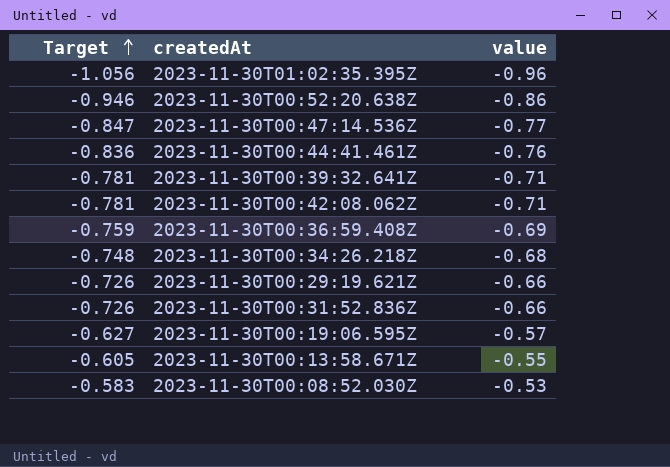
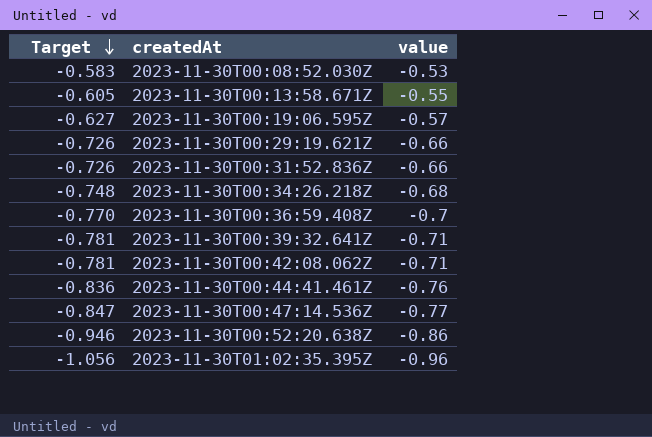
row order: Target ascending -> Target descending
2023-11-30T00:36:59.408Z | Target: -0.759 -> -0.770
2023-11-30T00:36:59.408Z | value: -0.69 -> -0.7

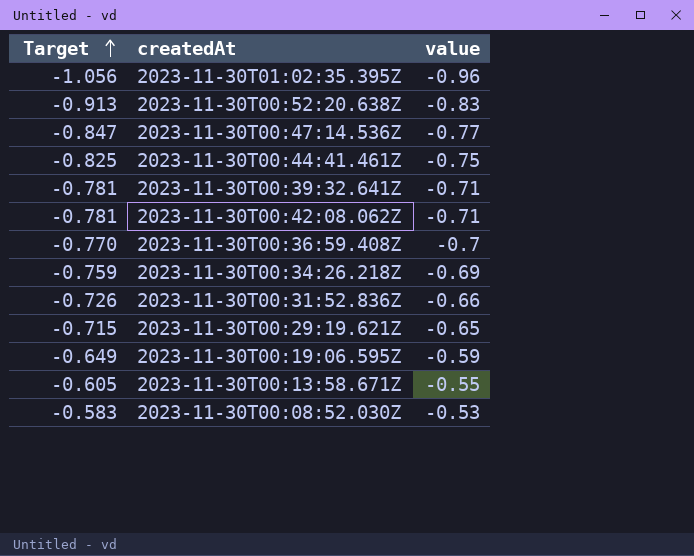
row order: Target descending -> Target ascending
2023-11-30T00:52:20.638Z | Target: -0.946 -> -0.913
2023-11-30T00:52:20.638Z | value: -0.86 -> -0.83
2023-11-30T00:44:41.461Z | Target: -0.836 -> -0.825
2023-11-30T00:44:41.461Z | value: -0.76 -> -0.75
2023-11-30T00:34:26.218Z | Target: -0.748 -> -0.759
2023-11-30T00:34:26.218Z | value: -0.68 -> -0.69
2023-11-30T00:29:19.621Z | Target: -0.726 -> -0.715
2023-11-30T00:29:19.621Z | value: -0.66 -> -0.65
2023-11-30T00:19:06.595Z | Target: -0.627 -> -0.649
2023-11-30T00:19:06.595Z | value: -0.57 -> -0.59

